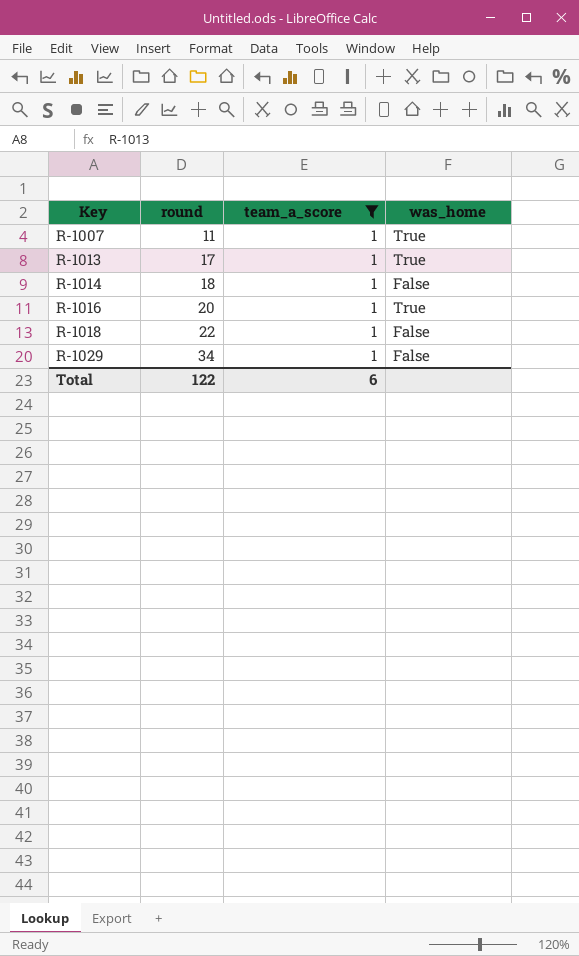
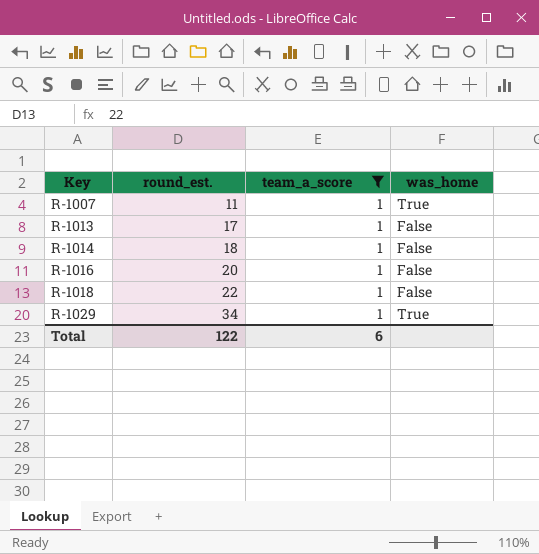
column name: round -> round_est.
R-1013 | was_home: True -> False
R-1016 | was_home: True -> False
R-1029 | was_home: False -> True

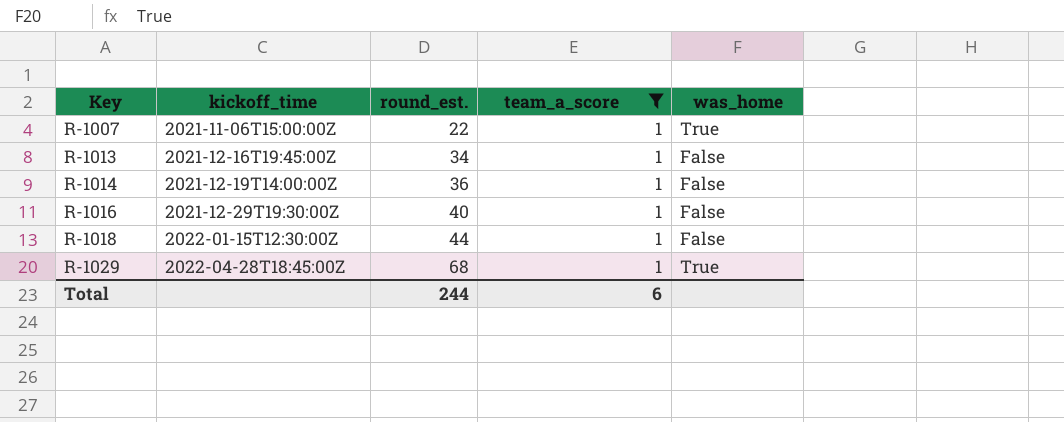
column kickoff_time | position: none -> 2
R-1007 | round_est.: 11 -> 22
R-1013 | round_est.: 17 -> 34
R-1014 | round_est.: 18 -> 36
R-1016 | round_est.: 20 -> 40
R-1018 | round_est.: 22 -> 44
R-1029 | round_est.: 34 -> 68
Total | round_est.: 122 -> 244

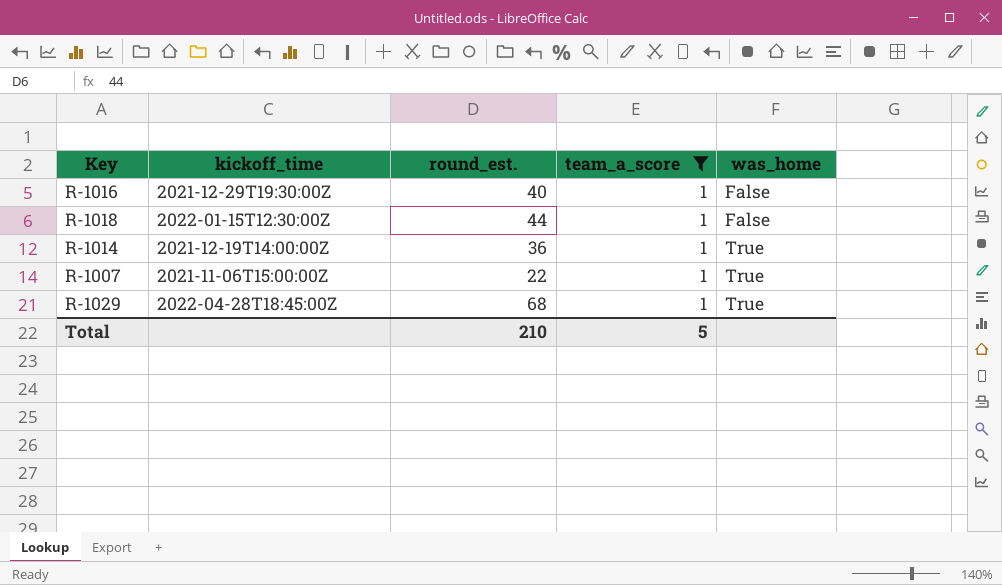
row order: Key ascending -> was_home ascending
row R-1013: 2021-12-16T19:45:00Z | 34 | 1 | False -> none
R-1014 | was_home: False -> True
Total | round_est.: 244 -> 210
Total | team_a_score: 6 -> 5

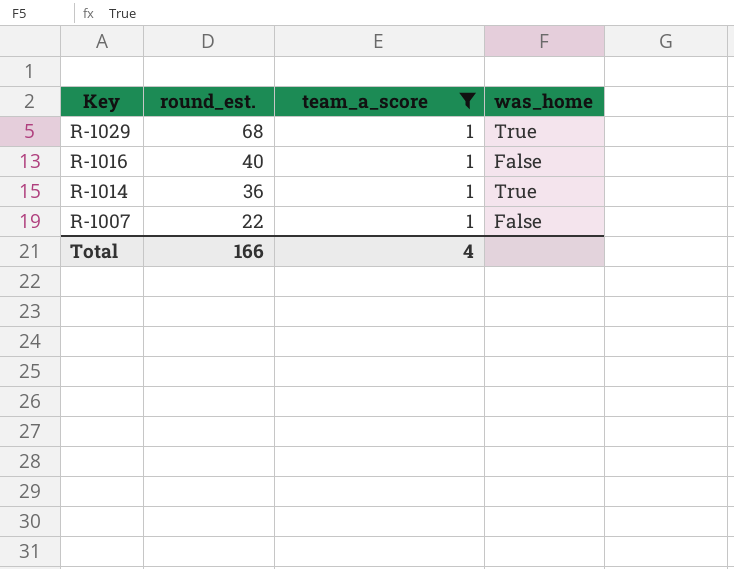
row order: was_home ascending -> Key descending
column kickoff_time | position: 2 -> none
row R-1018: 2022-01-15T12:30:00Z | 44 | 1 | False -> none
R-1007 | was_home: True -> False
Total | round_est.: 210 -> 166
Total | team_a_score: 5 -> 4

